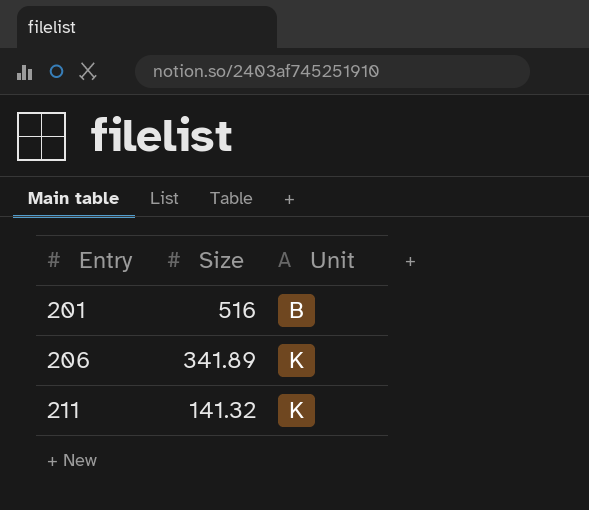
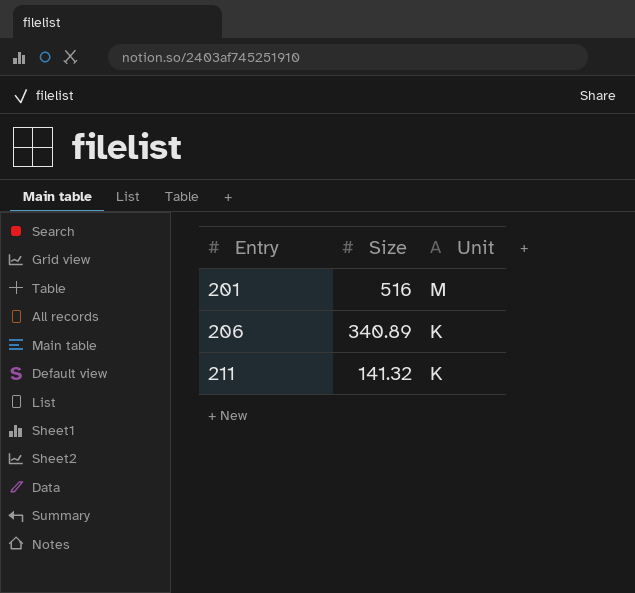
201 | Unit: B -> M
206 | Size: 341.89 -> 340.89

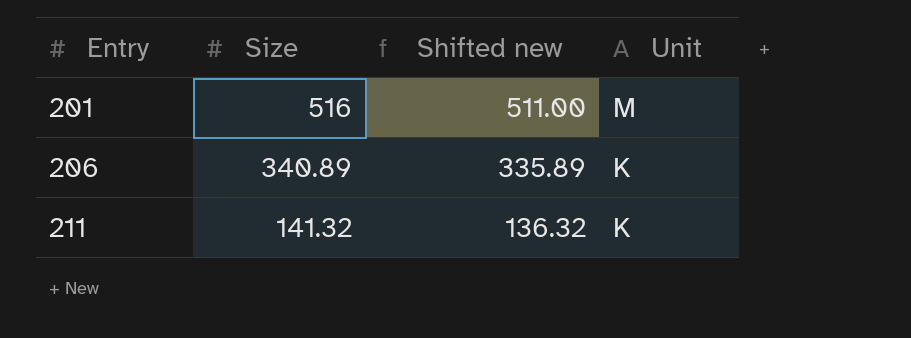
column Shifted new | formula: none -> [Size] - 5

